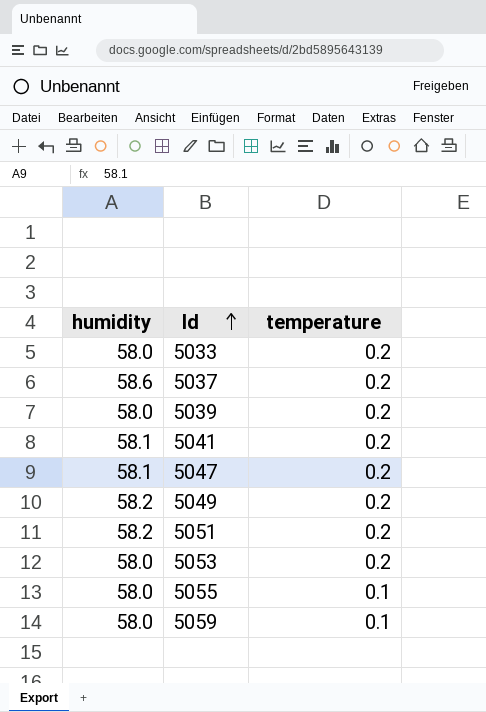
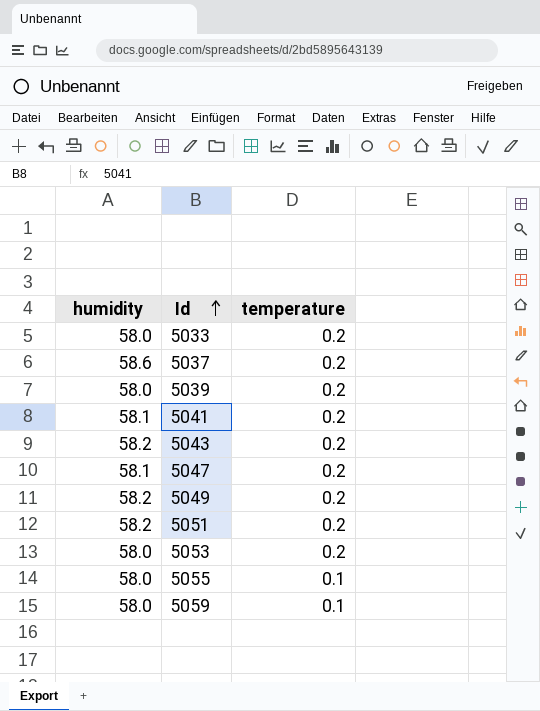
row 5043: none -> 58.2 | 0.2

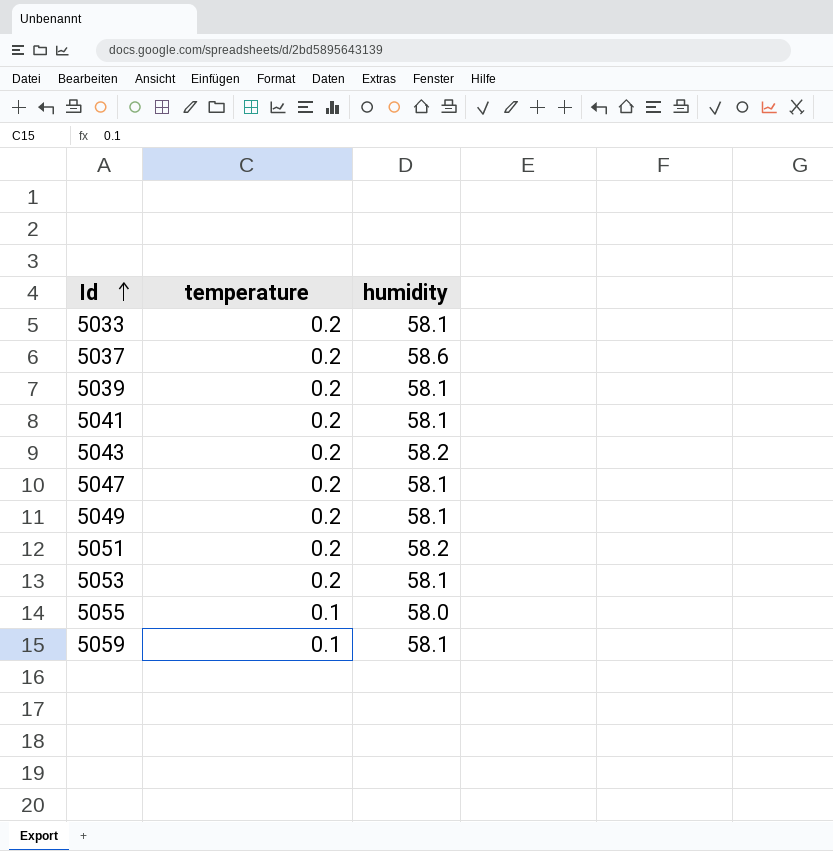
column humidity | position: 1 -> 3
5033 | humidity: 58.0 -> 58.1
5039 | humidity: 58.0 -> 58.1
5049 | humidity: 58.2 -> 58.1
5053 | humidity: 58.0 -> 58.1
5059 | humidity: 58.0 -> 58.1

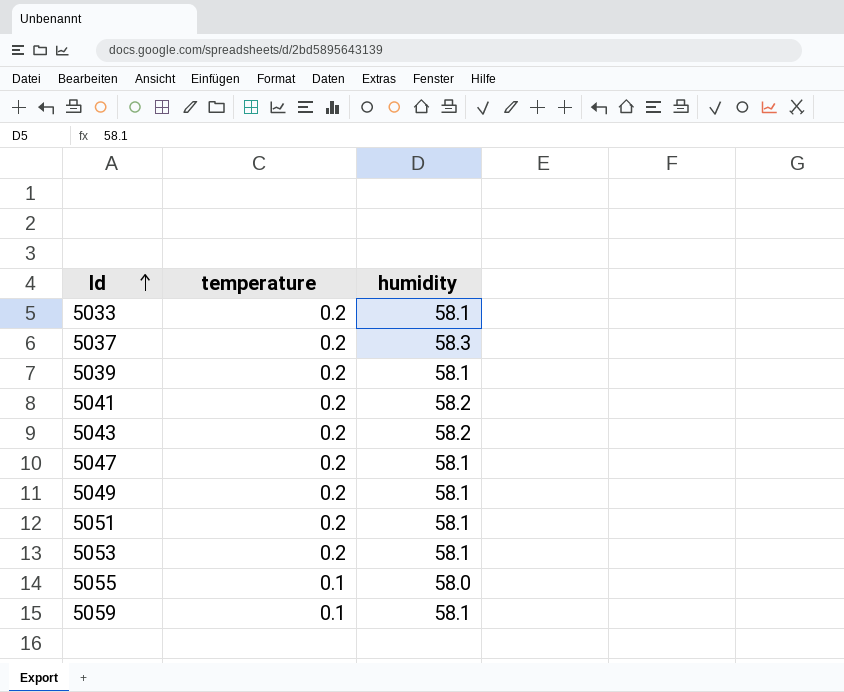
5037 | humidity: 58.6 -> 58.3
5041 | humidity: 58.1 -> 58.2
5051 | humidity: 58.2 -> 58.1

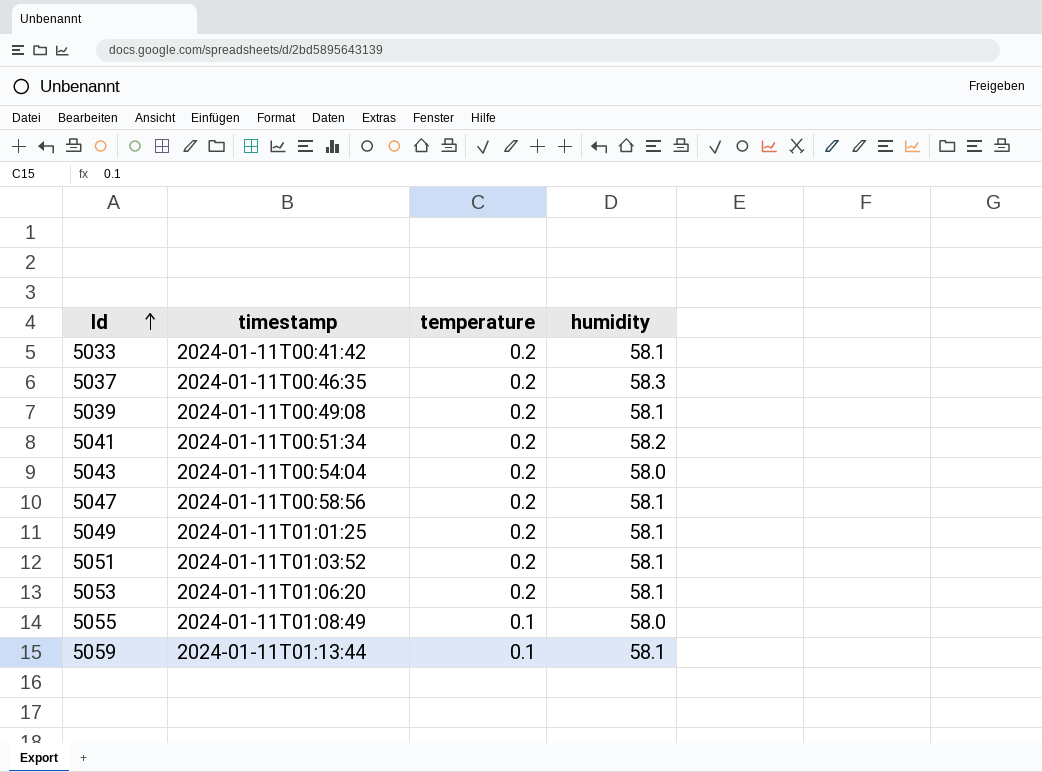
column timestamp | position: none -> 2
5043 | humidity: 58.2 -> 58.0

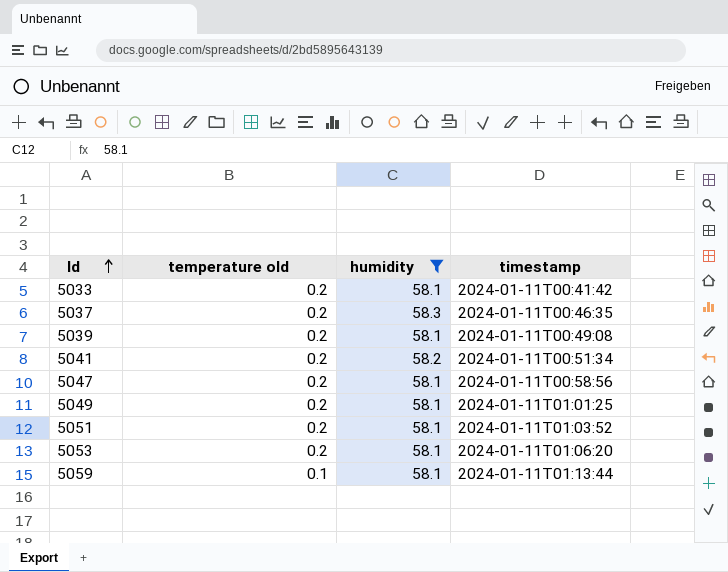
filter: none -> humidity != 58.0
column name: temperature -> temperature old
column timestamp | position: 2 -> 4

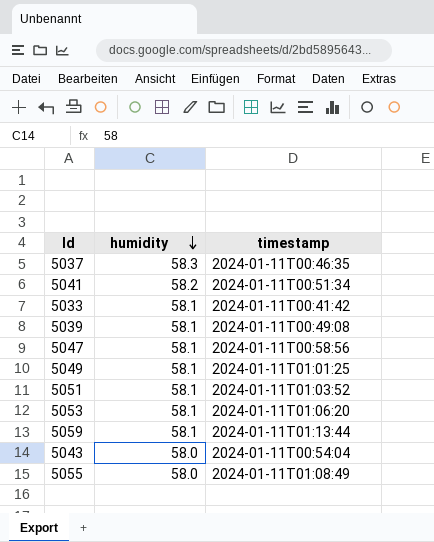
filter: humidity != 58.0 -> none
row order: Id ascending -> humidity descending
column temperature old | position: 2 -> none

